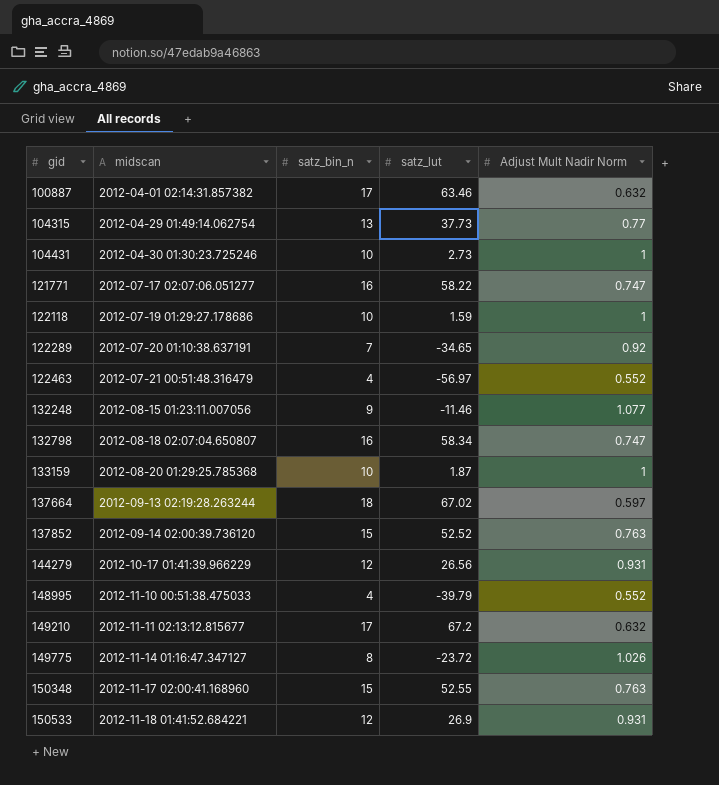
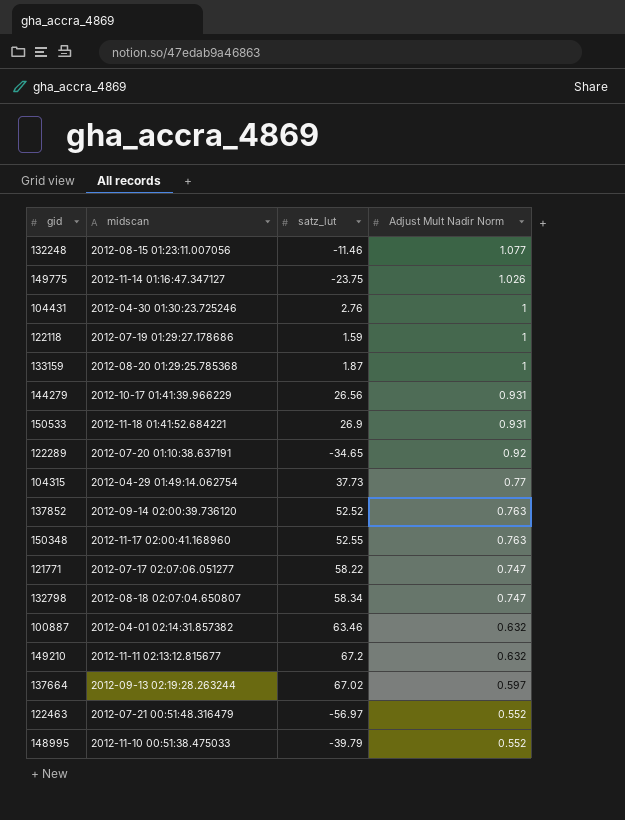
row order: gid ascending -> Adjust Mult Nadir Norm descending
column satz_bin_n | position: 3 -> none
149775 | satz_lut: -23.72 -> -23.75
104431 | satz_lut: 2.73 -> 2.76

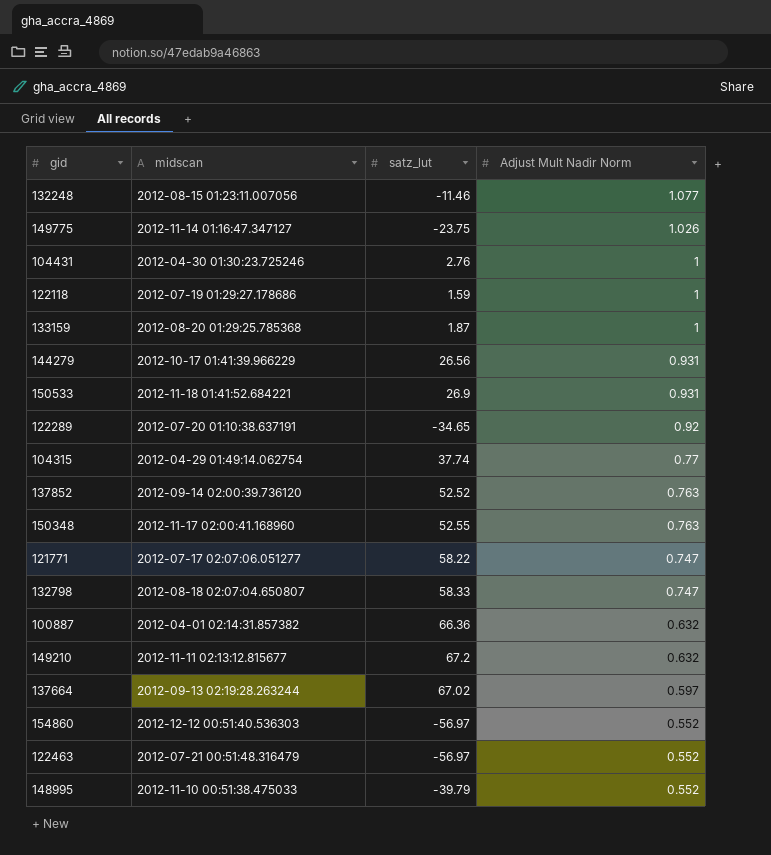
104315 | satz_lut: 37.73 -> 37.74
132798 | satz_lut: 58.34 -> 58.33
100887 | satz_lut: 63.46 -> 66.36
row 154860: none -> 2012-12-12 00:51:40.536303 | -56.97 | 0.552

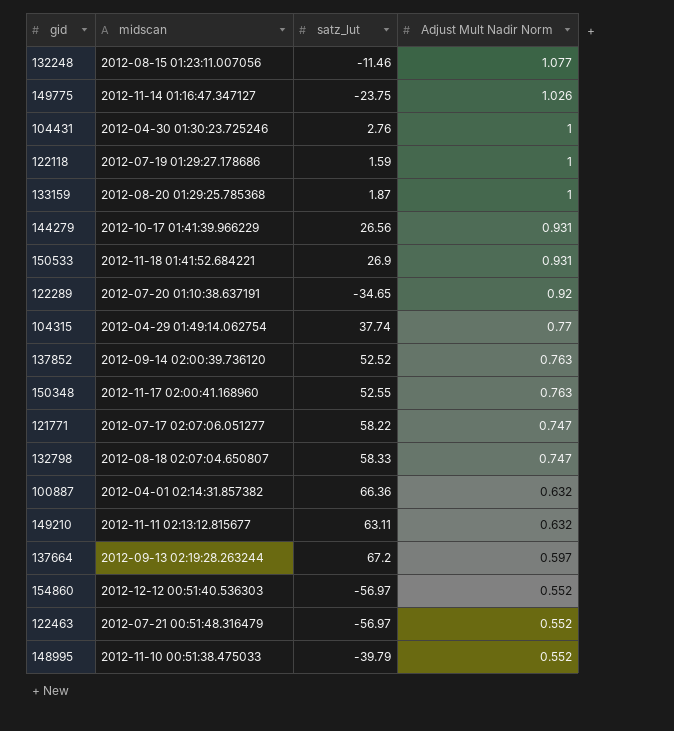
149210 | satz_lut: 67.2 -> 63.11
137664 | satz_lut: 67.02 -> 67.2

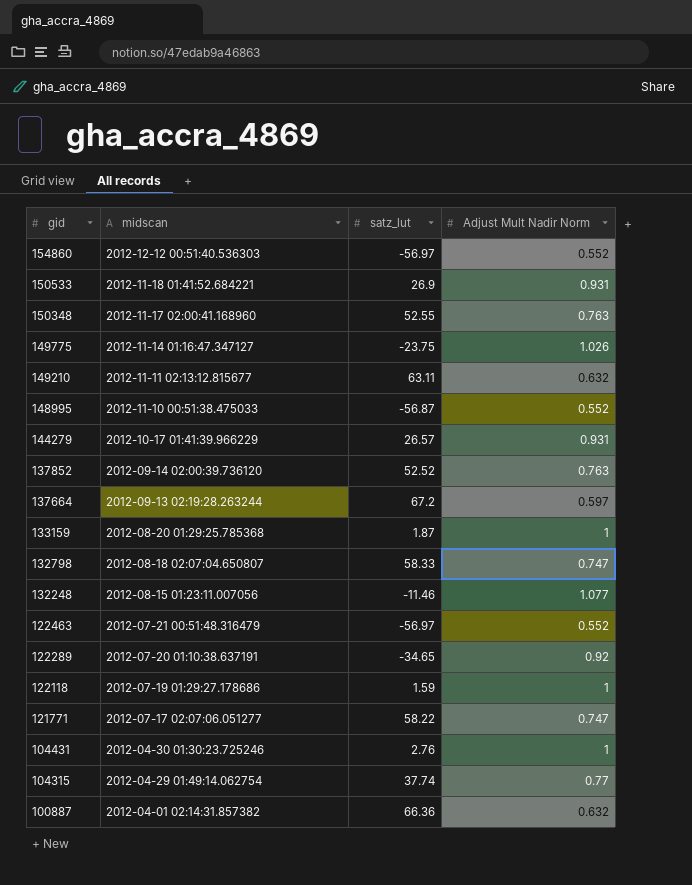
row order: Adjust Mult Nadir Norm descending -> gid descending
148995 | satz_lut: -39.79 -> -56.87
144279 | satz_lut: 26.56 -> 26.57

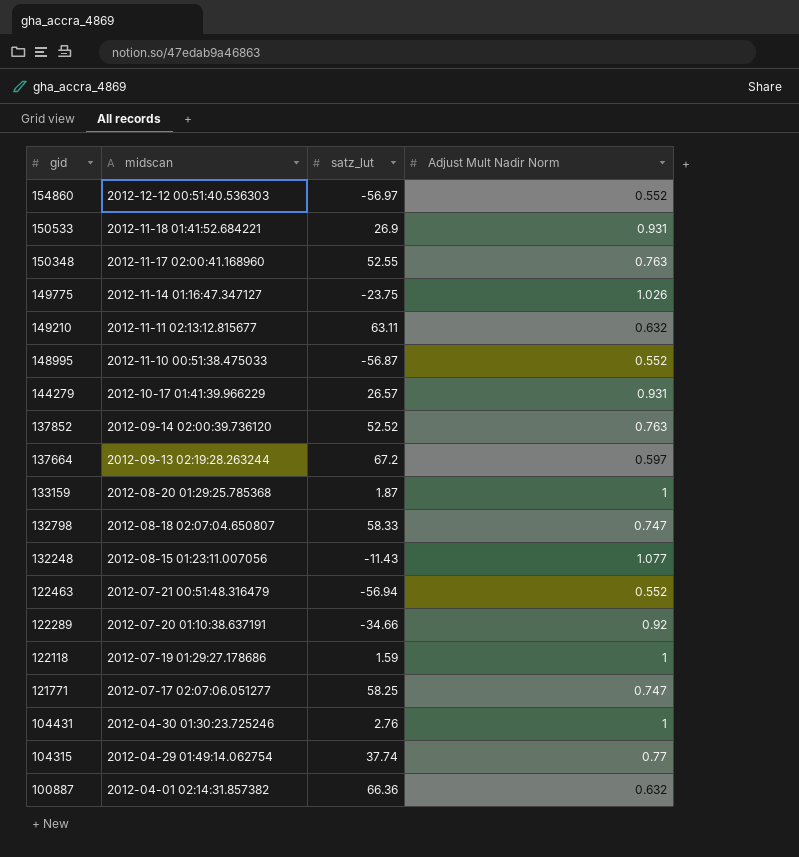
132248 | satz_lut: -11.46 -> -11.43
122463 | satz_lut: -56.97 -> -56.94
122289 | satz_lut: -34.65 -> -34.66
121771 | satz_lut: 58.22 -> 58.25

